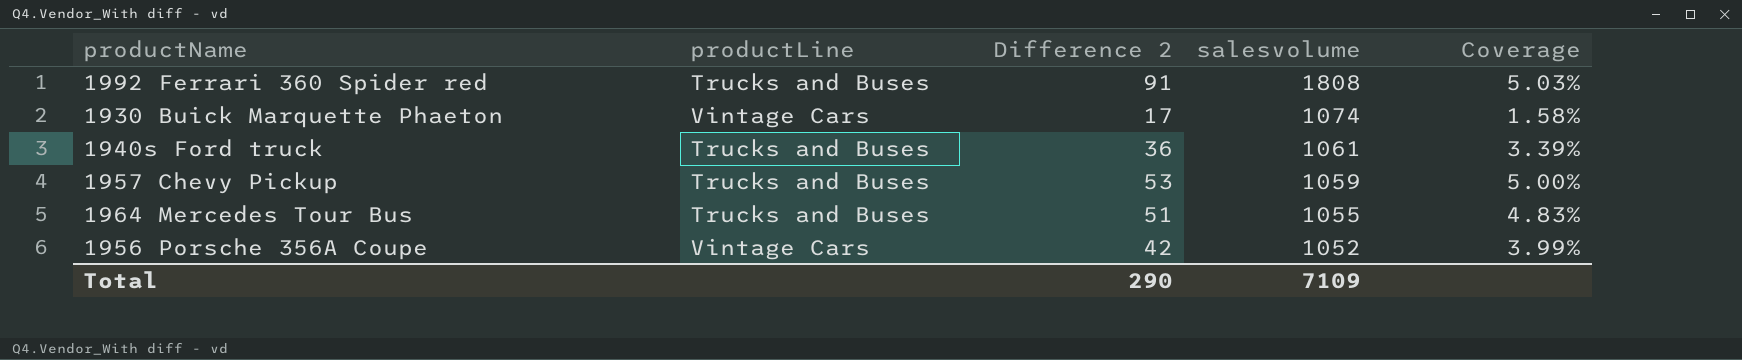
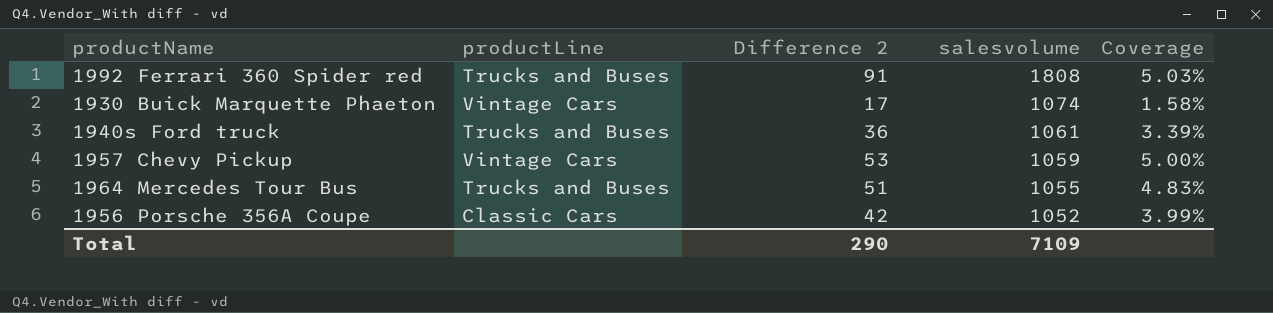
1957 Chevy Pickup | productLine: Trucks and Buses -> Vintage Cars
1956 Porsche 356A Coupe | productLine: Vintage Cars -> Classic Cars

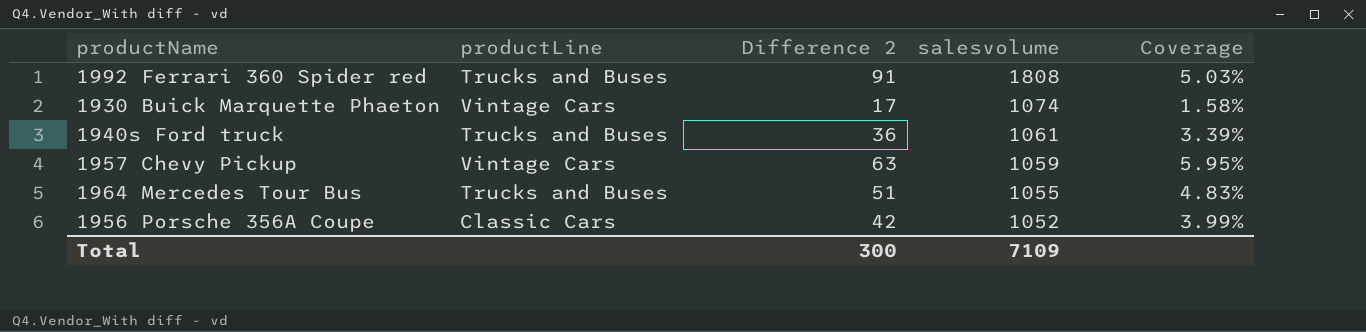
1957 Chevy Pickup | Difference 2: 53 -> 63
1957 Chevy Pickup | Coverage: 5.00% -> 5.95%
Total | Difference 2: 290 -> 300

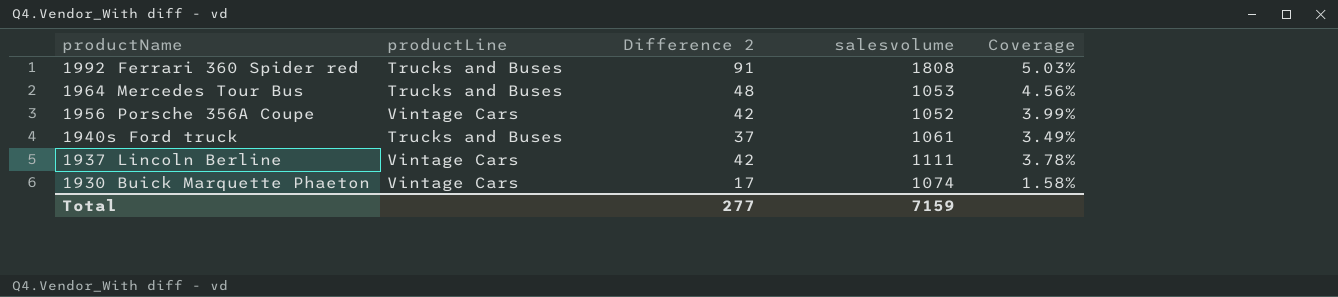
row order: salesvolume descending -> productName descending
row 1957 Chevy Pickup: Vintage Cars | 63 | 1059 | 5.95% -> none
1964 Mercedes Tour Bus | Difference 2: 51 -> 48
1964 Mercedes Tour Bus | salesvolume: 1055 -> 1053
1964 Mercedes Tour Bus | Coverage: 4.83% -> 4.56%
1956 Porsche 356A Coupe | productLine: Classic Cars -> Vintage Cars
1940s Ford truck | Difference 2: 36 -> 37
1940s Ford truck | Coverage: 3.39% -> 3.49%
row 1937 Lincoln Berline: none -> Vintage Cars | 42 | 1111 | 3.78%
Total | Difference 2: 300 -> 277
Total | salesvolume: 7109 -> 7159

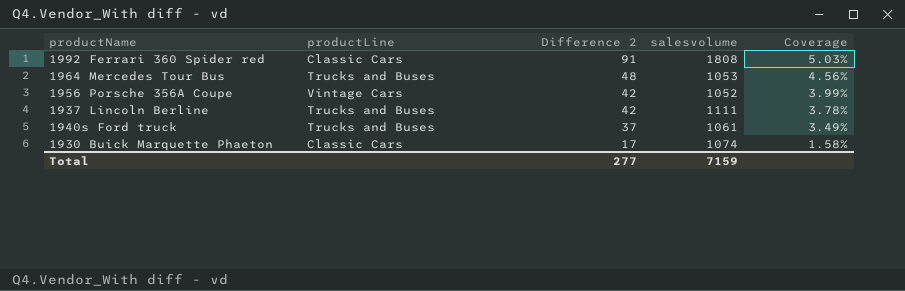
row order: productName descending -> Difference 2 descending
1992 Ferrari 360 Spider red | productLine: Trucks and Buses -> Classic Cars
1937 Lincoln Berline | productLine: Vintage Cars -> Trucks and Buses
1930 Buick Marquette Phaeton | productLine: Vintage Cars -> Classic Cars

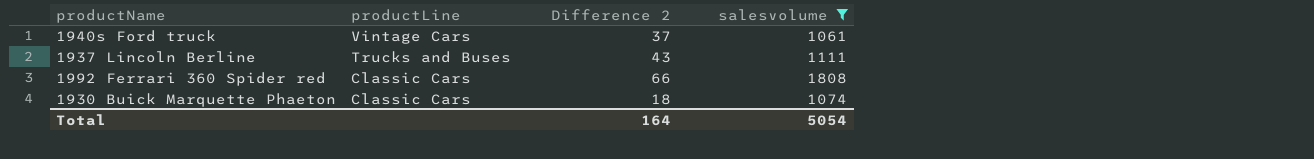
filter: none -> salesvolume >= 1061
row order: Difference 2 descending -> productLine descending
column Coverage | formula: [Difference 2] / [salesvolume] -> none
1940s Ford truck | productLine: Trucks and Buses -> Vintage Cars
1937 Lincoln Berline | Difference 2: 42 -> 43
1992 Ferrari 360 Spider red | Difference 2: 91 -> 66
1930 Buick Marquette Phaeton | Difference 2: 17 -> 18
Total | Difference 2: 277 -> 164
Total | salesvolume: 7159 -> 5054

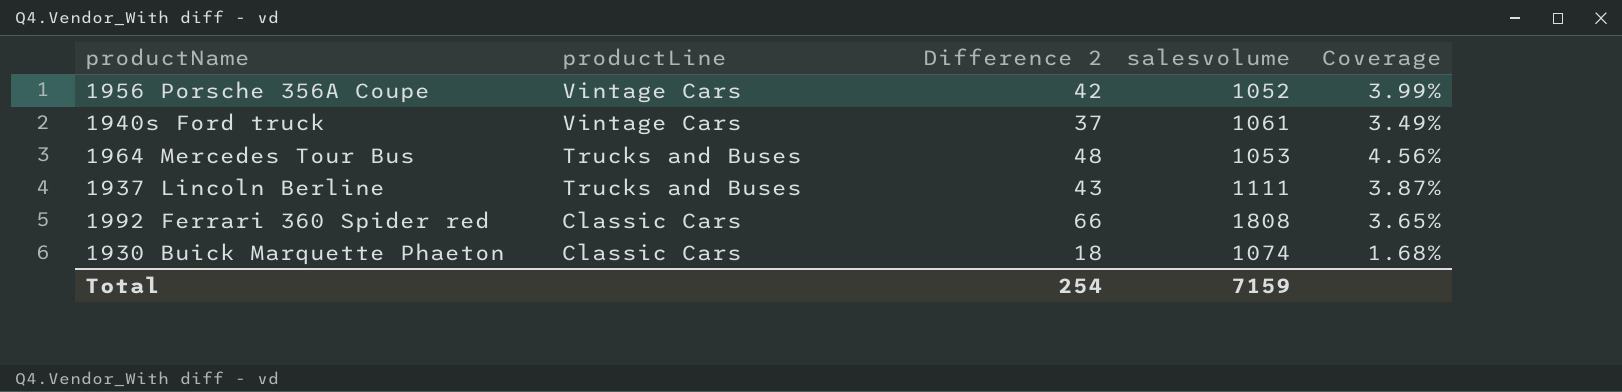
filter: salesvolume >= 1061 -> none
column Coverage | formula: none -> [Difference 2] / [salesvolume]
Total | Difference 2: 164 -> 254
Total | salesvolume: 5054 -> 7159

